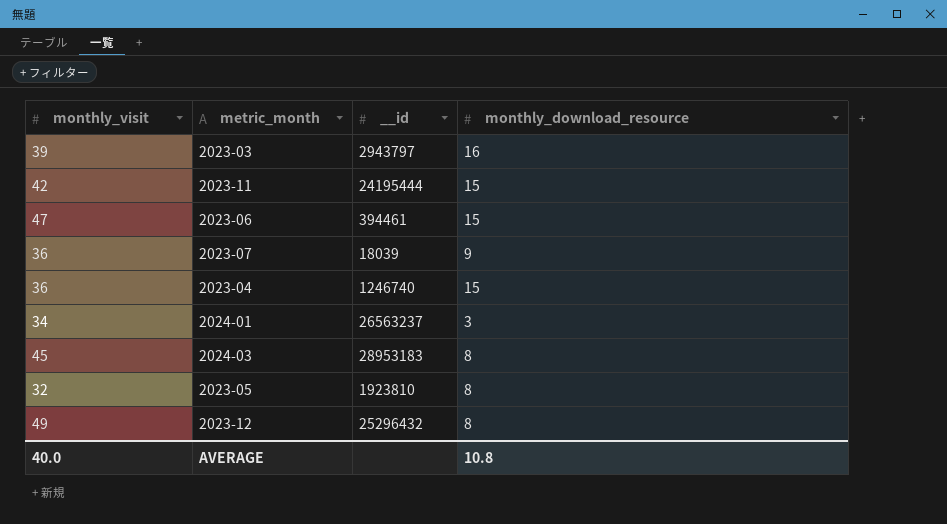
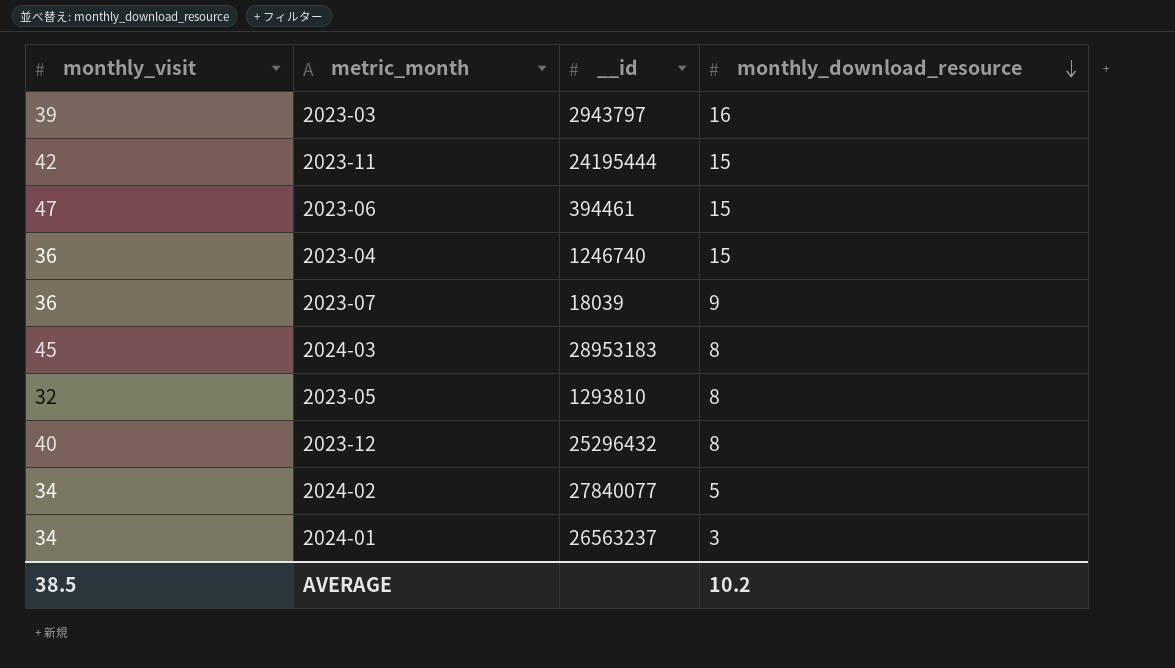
row order: none -> monthly_download_resource descending
2023-05 | __id: 1923810 -> 1293810
2023-12 | monthly_visit: 49 -> 40
row 2024-02: none -> 34 | 27840077 | 5
AVERAGE | monthly_visit: 40.0 -> 38.5
AVERAGE | monthly_download_resource: 10.8 -> 10.2

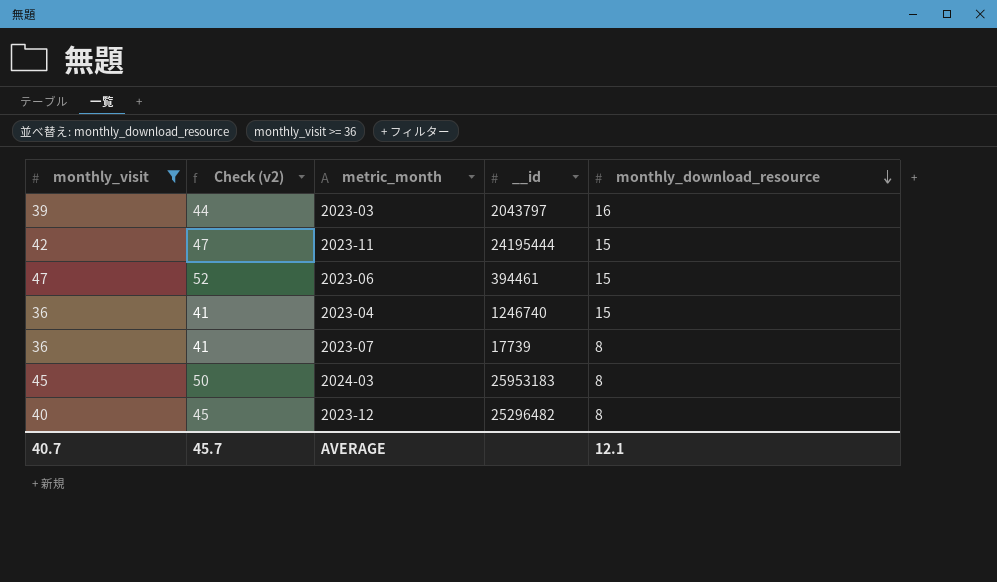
filter: none -> monthly_visit >= 36
column Check (v2) | formula: none -> [monthly_visit] + 5
2023-03 | __id: 2943797 -> 2043797
2023-07 | __id: 18039 -> 17739
2023-07 | monthly_download_resource: 9 -> 8
2024-03 | __id: 28953183 -> 25953183
2023-12 | __id: 25296432 -> 25296482
AVERAGE | monthly_visit: 38.5 -> 40.7
AVERAGE | monthly_download_resource: 10.2 -> 12.1

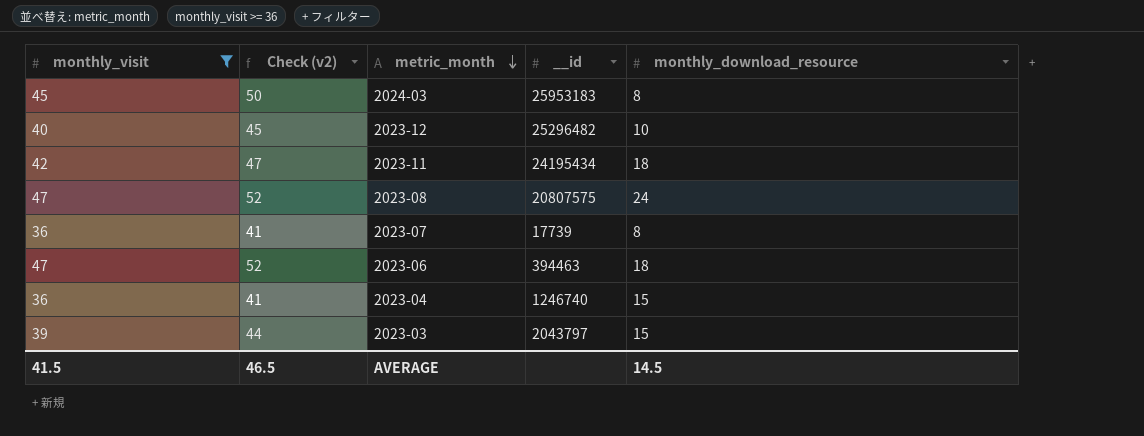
row order: monthly_download_resource descending -> metric_month descending
2023-12 | monthly_download_resource: 8 -> 10
2023-11 | __id: 24195444 -> 24195434
2023-11 | monthly_download_resource: 15 -> 18
row 2023-08: none -> 47 | 52 | 20807575 | 24
2023-06 | __id: 394461 -> 394463
2023-06 | monthly_download_resource: 15 -> 18
2023-03 | monthly_download_resource: 16 -> 15
AVERAGE | monthly_visit: 40.7 -> 41.5
AVERAGE | Check (v2): 45.7 -> 46.5
AVERAGE | monthly_download_resource: 12.1 -> 14.5

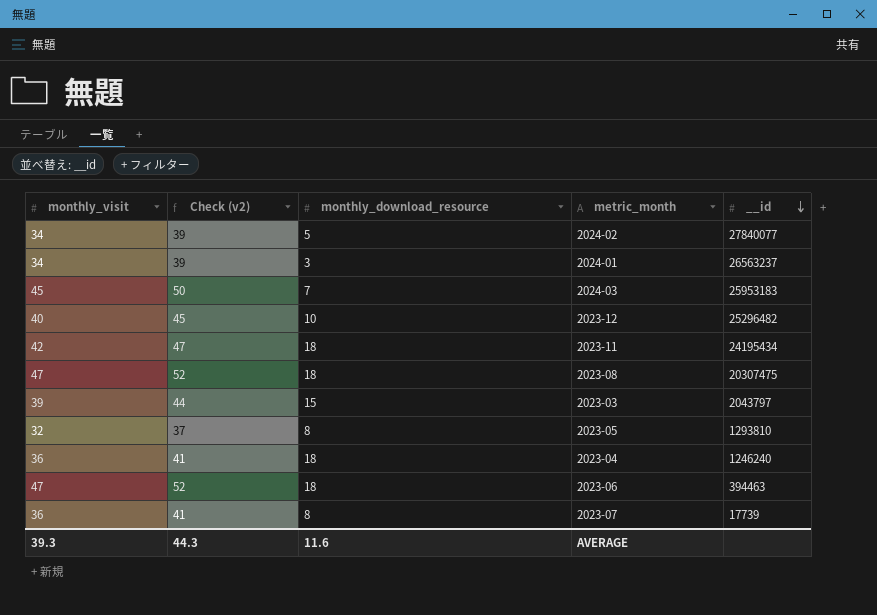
filter: monthly_visit >= 36 -> none
row order: metric_month descending -> __id descending
column monthly_download_resource | position: 5 -> 3
2024-03 | monthly_download_resource: 8 -> 7
2023-08 | monthly_download_resource: 24 -> 18
2023-08 | __id: 20807575 -> 20307475
2023-04 | monthly_download_resource: 15 -> 18
2023-04 | __id: 1246740 -> 1246240
AVERAGE | monthly_visit: 41.5 -> 39.3
AVERAGE | Check (v2): 46.5 -> 44.3
AVERAGE | monthly_download_resource: 14.5 -> 11.6

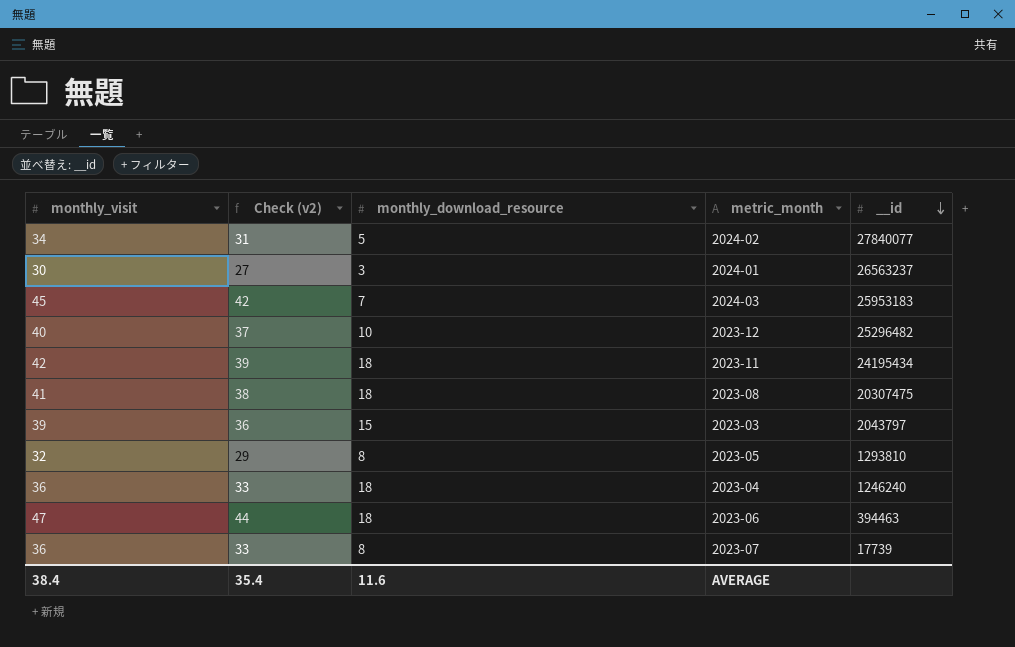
column Check (v2) | formula: [monthly_visit] + 5 -> [monthly_visit] - 3
2024-01 | monthly_visit: 34 -> 30
2023-08 | monthly_visit: 47 -> 41
AVERAGE | monthly_visit: 39.3 -> 38.4
AVERAGE | Check (v2): 44.3 -> 35.4

